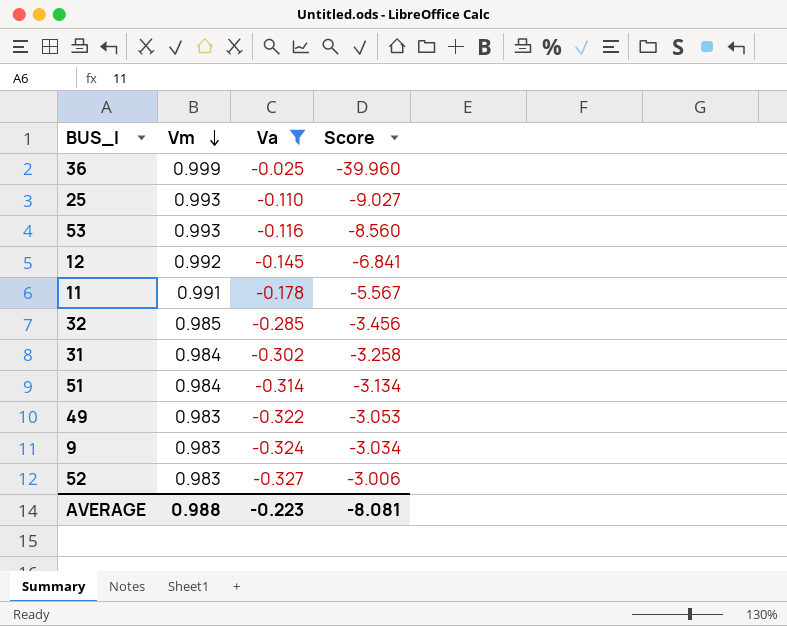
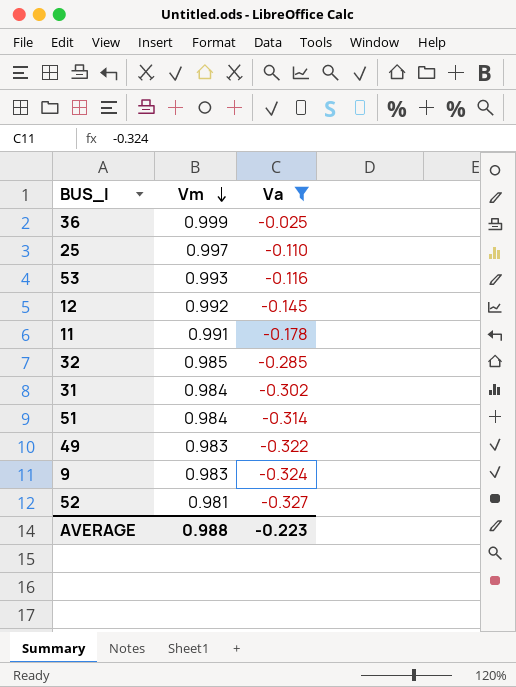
column Score | formula: [Vm] / [Va] -> none
25 | Vm: 0.993 -> 0.997
52 | Vm: 0.983 -> 0.981

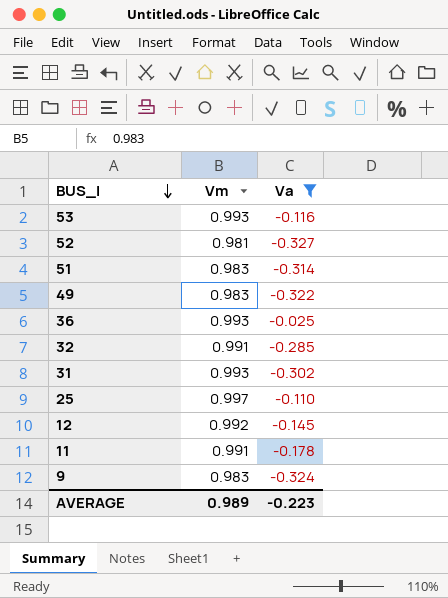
row order: Vm descending -> BUS_I descending
51 | Vm: 0.984 -> 0.983
36 | Vm: 0.999 -> 0.993
32 | Vm: 0.985 -> 0.991
31 | Vm: 0.984 -> 0.993
AVERAGE | Vm: 0.988 -> 0.989

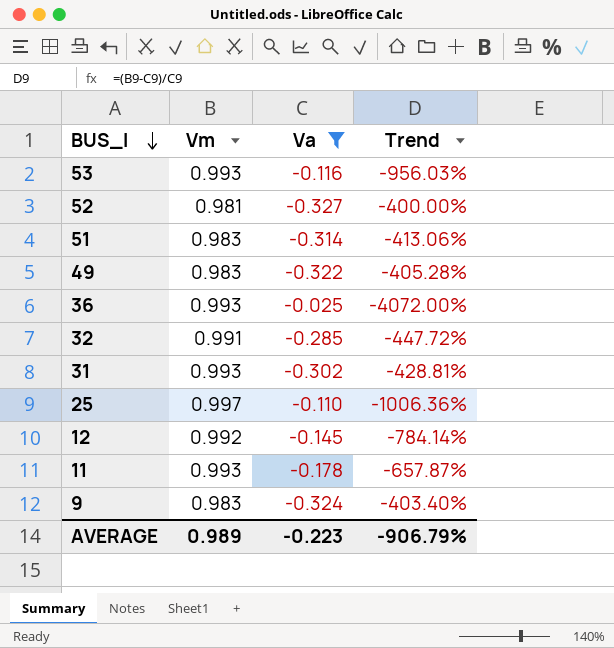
column Trend | formula: none -> ([Vm] - [Va]) / [Va]
11 | Vm: 0.991 -> 0.993

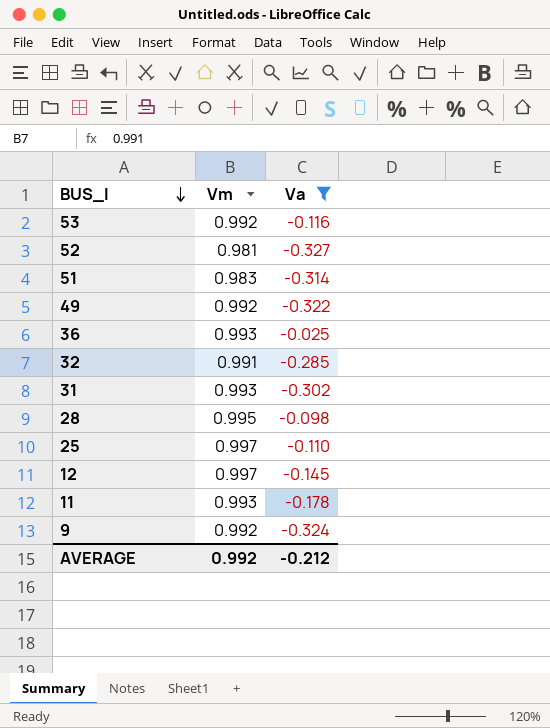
column Trend | formula: ([Vm] - [Va]) / [Va] -> none
53 | Vm: 0.993 -> 0.992
49 | Vm: 0.983 -> 0.992
row 28: none -> 0.995 | -0.098
12 | Vm: 0.992 -> 0.997
9 | Vm: 0.983 -> 0.992
AVERAGE | Vm: 0.989 -> 0.992
AVERAGE | Va: -0.223 -> -0.212

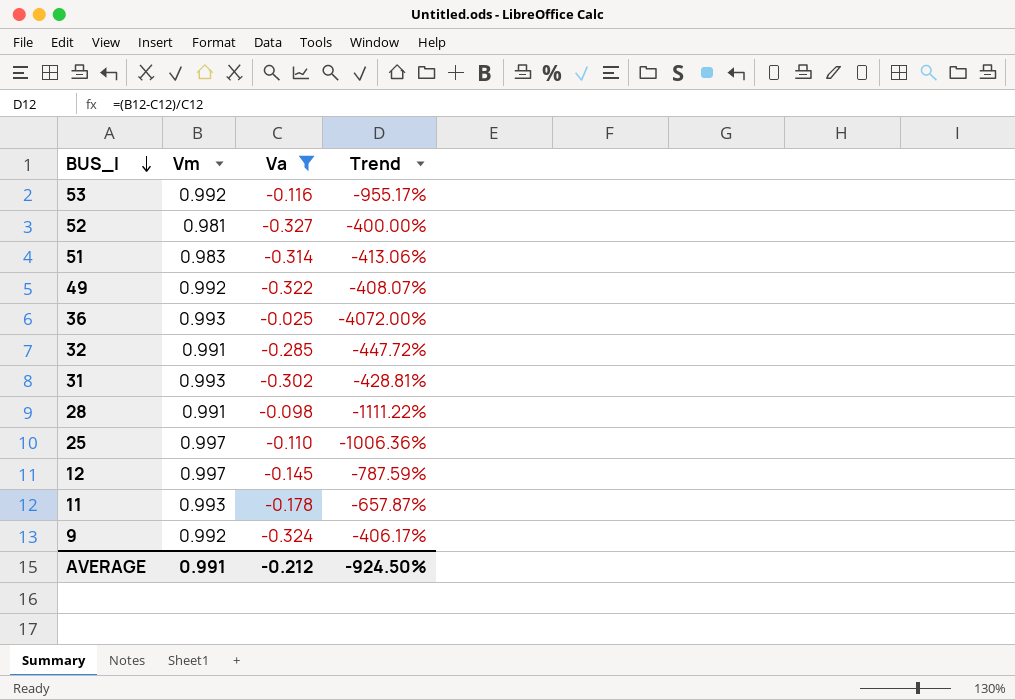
column Trend | formula: none -> ([Vm] - [Va]) / [Va]
28 | Vm: 0.995 -> 0.991
AVERAGE | Vm: 0.992 -> 0.991

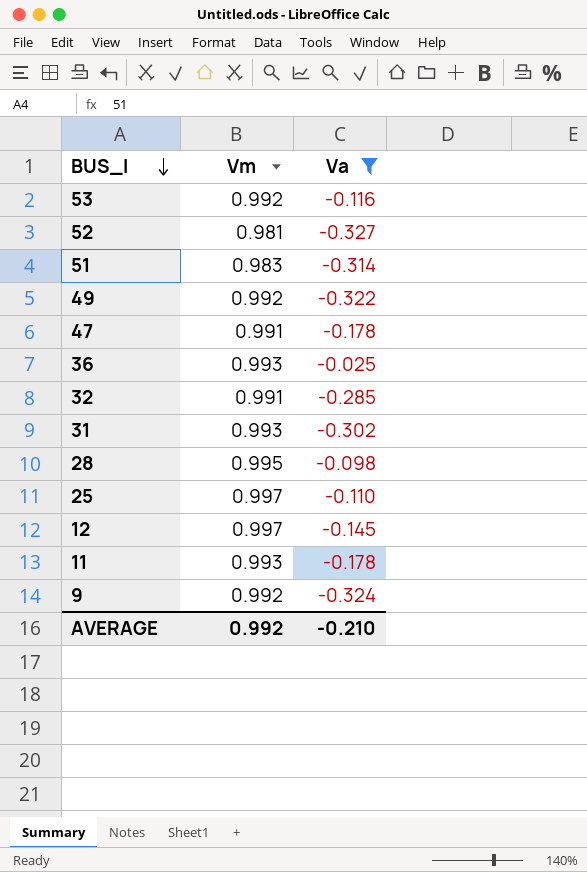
column Trend | formula: ([Vm] - [Va]) / [Va] -> none
row 47: none -> 0.991 | -0.178
28 | Vm: 0.991 -> 0.995
AVERAGE | Vm: 0.991 -> 0.992
AVERAGE | Va: -0.212 -> -0.210

